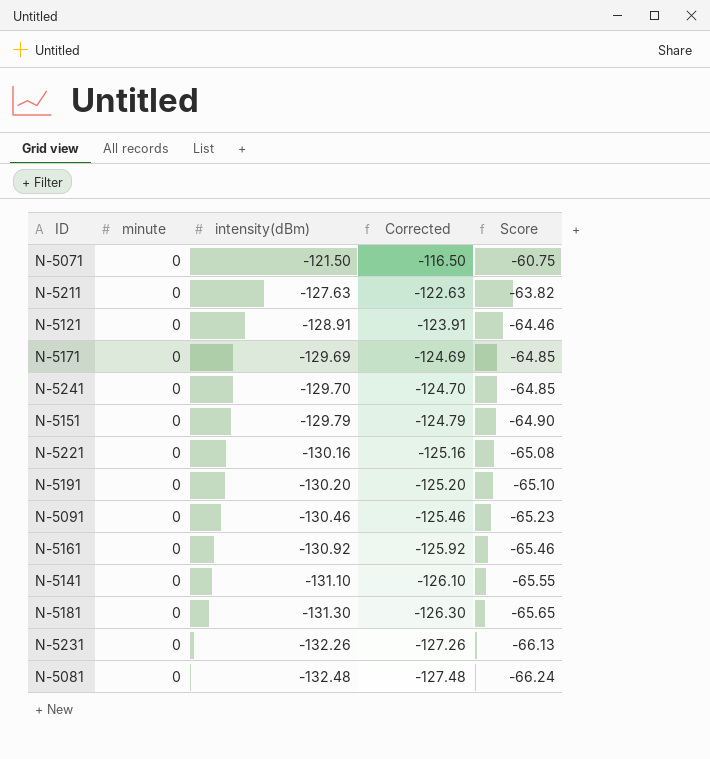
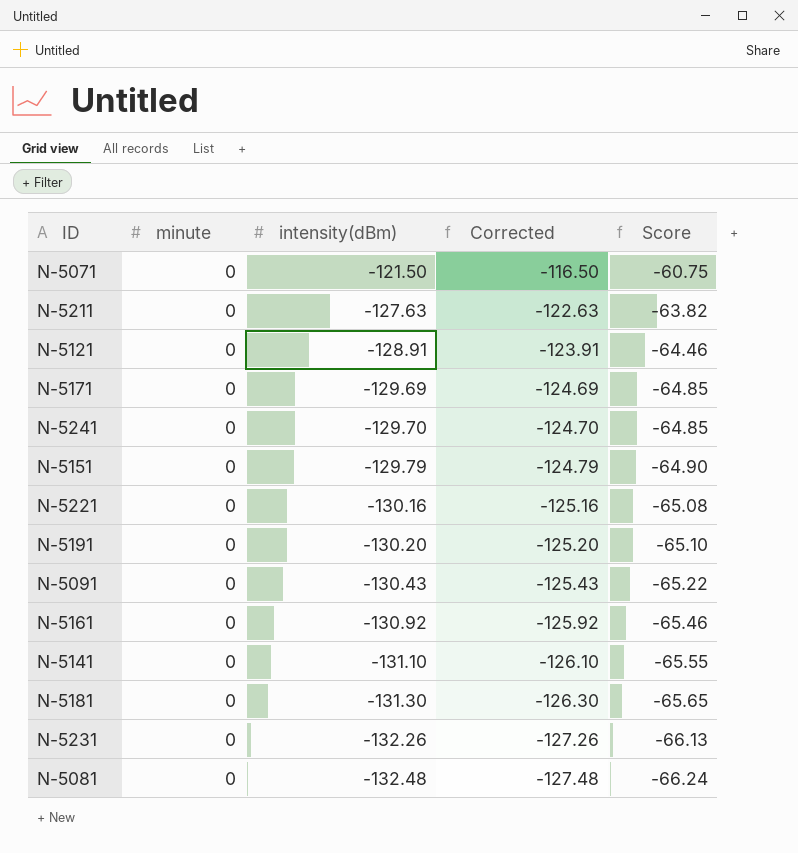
N-5091 | intensity(dBm): -130.46 -> -130.43
N-5091 | Corrected: -125.46 -> -125.43
N-5091 | Score: -65.23 -> -65.22

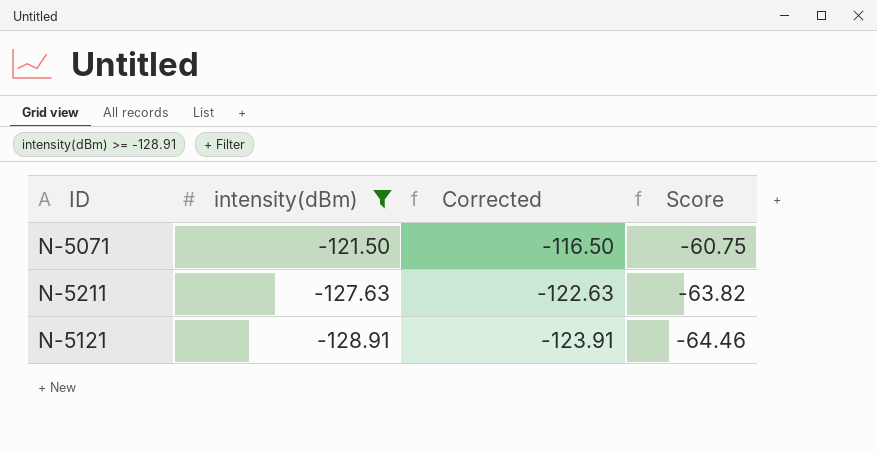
filter: none -> intensity(dBm) >= -128.91
column minute | position: 2 -> none

